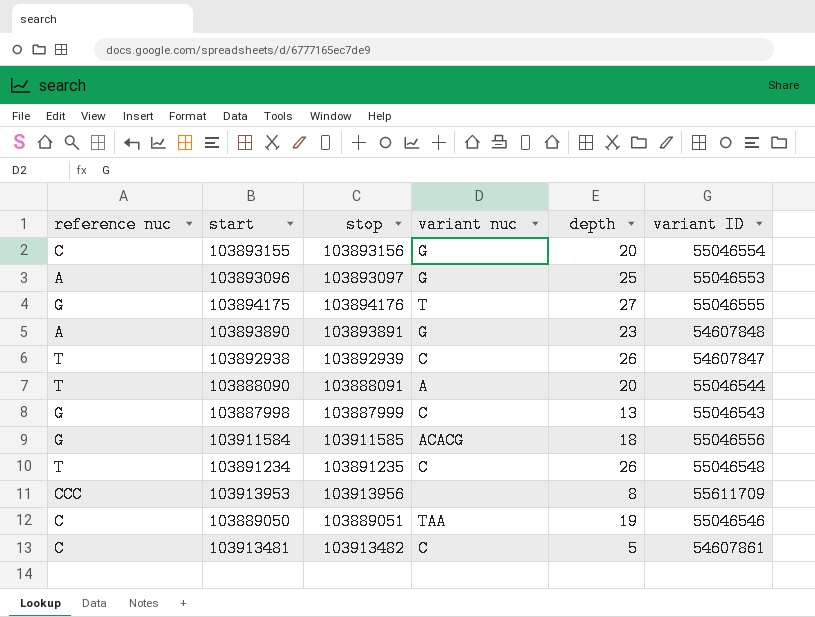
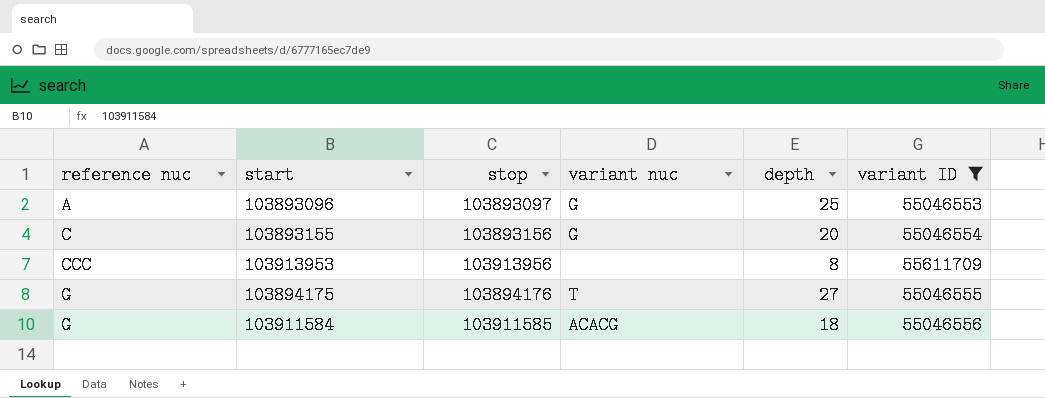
filter: none -> variant ID >= 55046553
row order: none -> reference nuc ascending

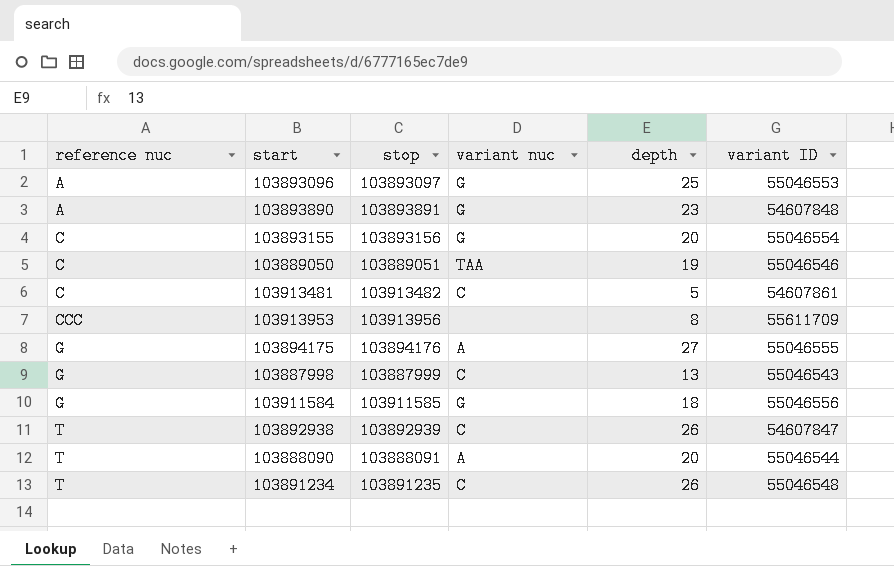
filter: variant ID >= 55046553 -> none
103894175 | variant nuc: T -> A
103911584 | variant nuc: ACACG -> G

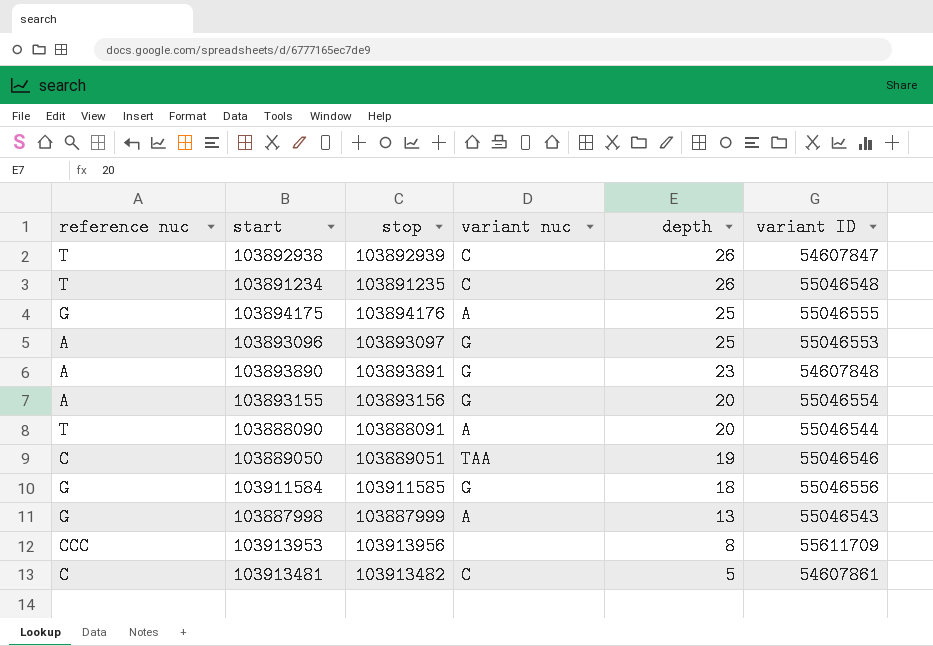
row order: reference nuc ascending -> depth descending
103894175 | depth: 27 -> 25
103893155 | reference nuc: C -> A
103887998 | variant nuc: C -> A

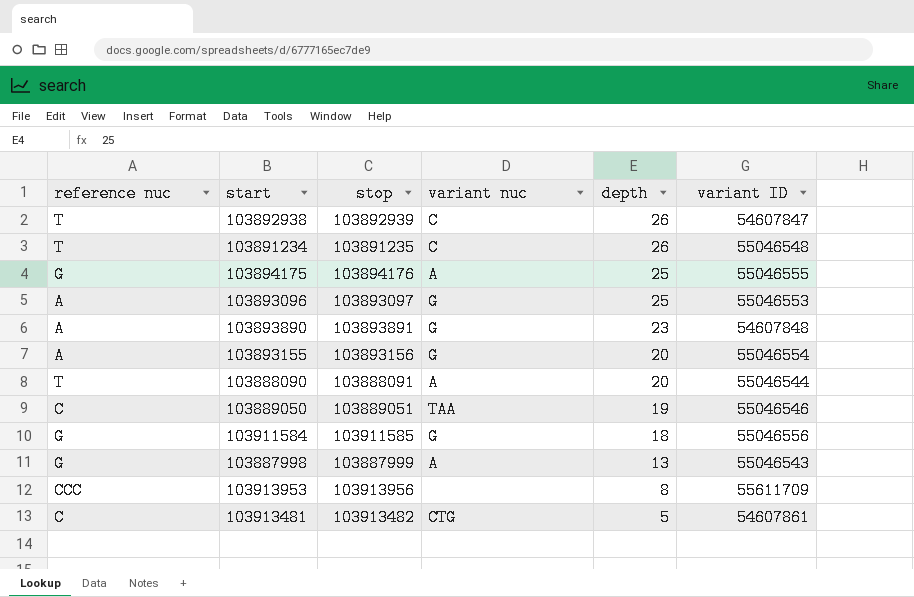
103913481 | variant nuc: C -> CTG

